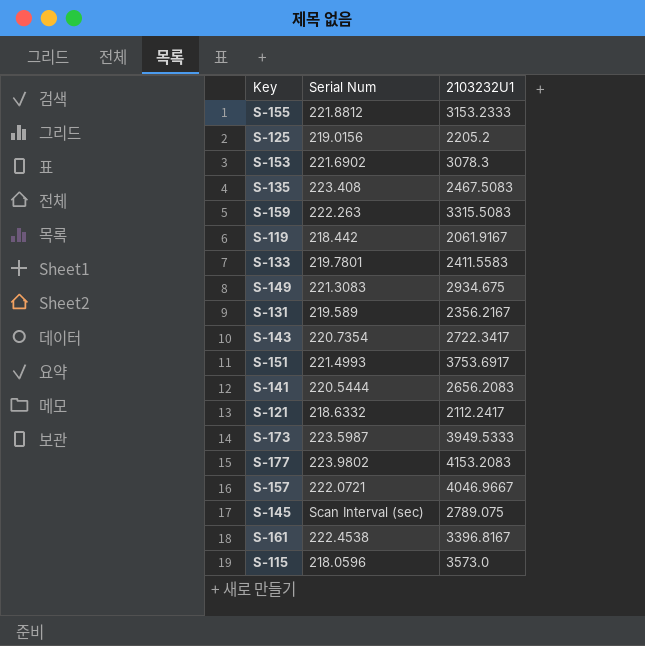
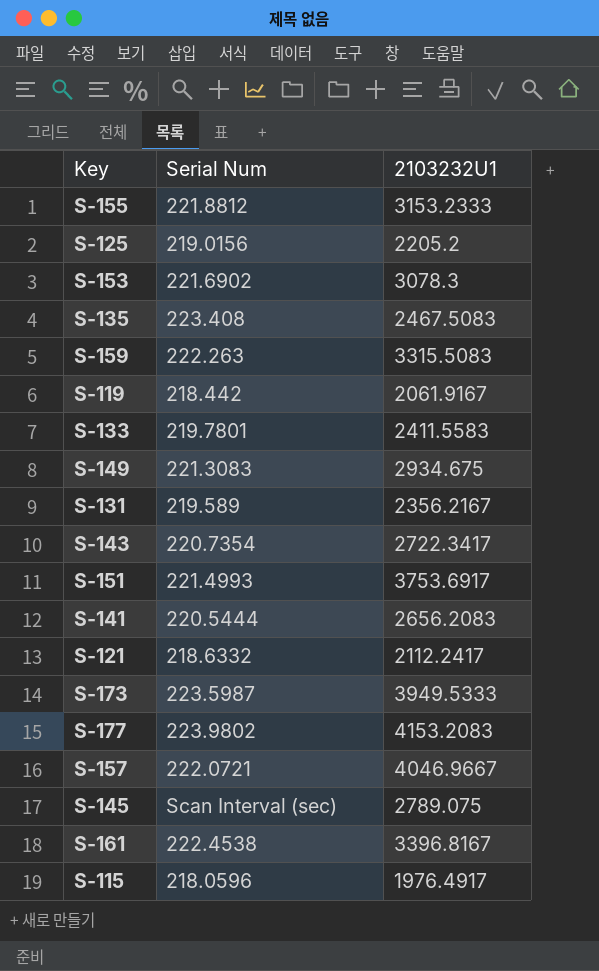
S-115 | 2103232U1: 3573.0 -> 1976.4917

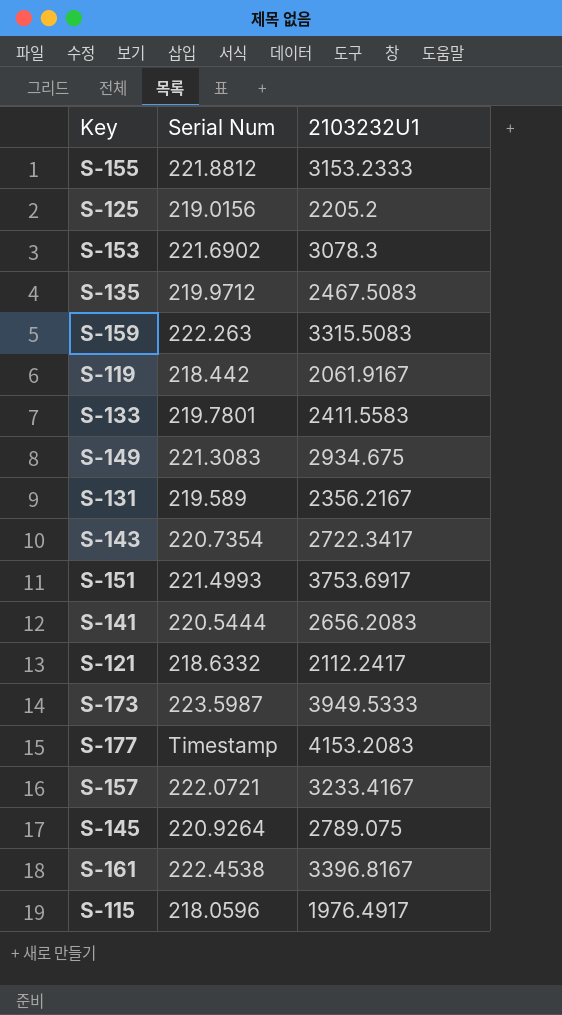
S-135 | Serial Num: 223.408 -> 219.9712
S-177 | Serial Num: 223.9802 -> Timestamp
S-157 | 2103232U1: 4046.9667 -> 3233.4167
S-145 | Serial Num: Scan Interval (sec) -> 220.9264

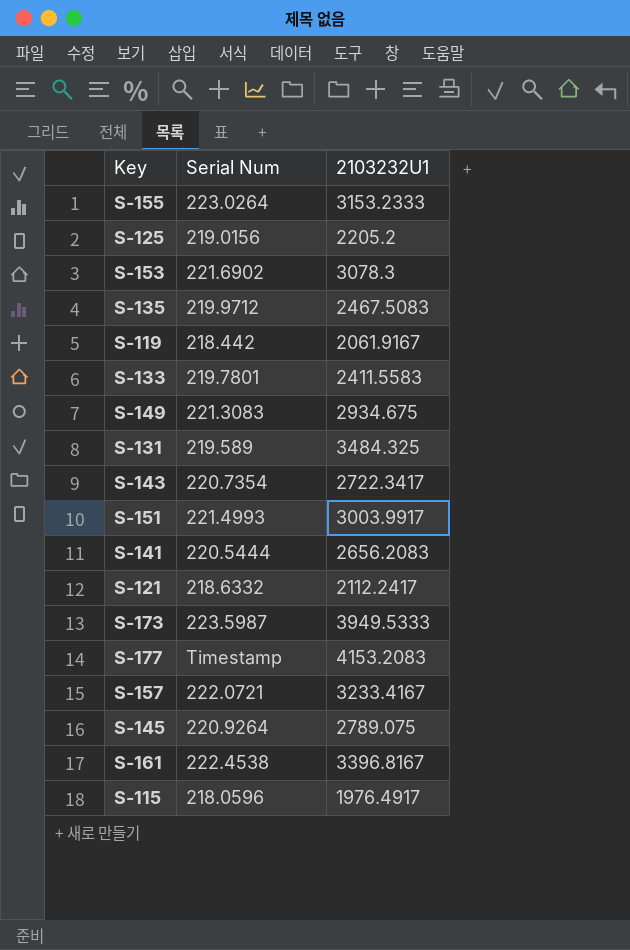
row S-159: 222.263 | 3315.5083 -> none
S-155 | Serial Num: 221.8812 -> 223.0264
S-131 | 2103232U1: 2356.2167 -> 3484.325
S-151 | 2103232U1: 3753.6917 -> 3003.9917

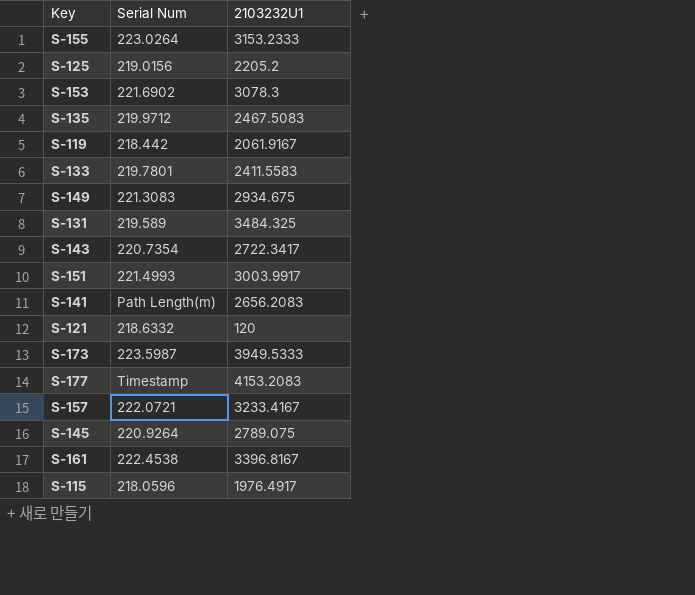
S-141 | Serial Num: 220.5444 -> Path Length(m)
S-121 | 2103232U1: 2112.2417 -> 120

